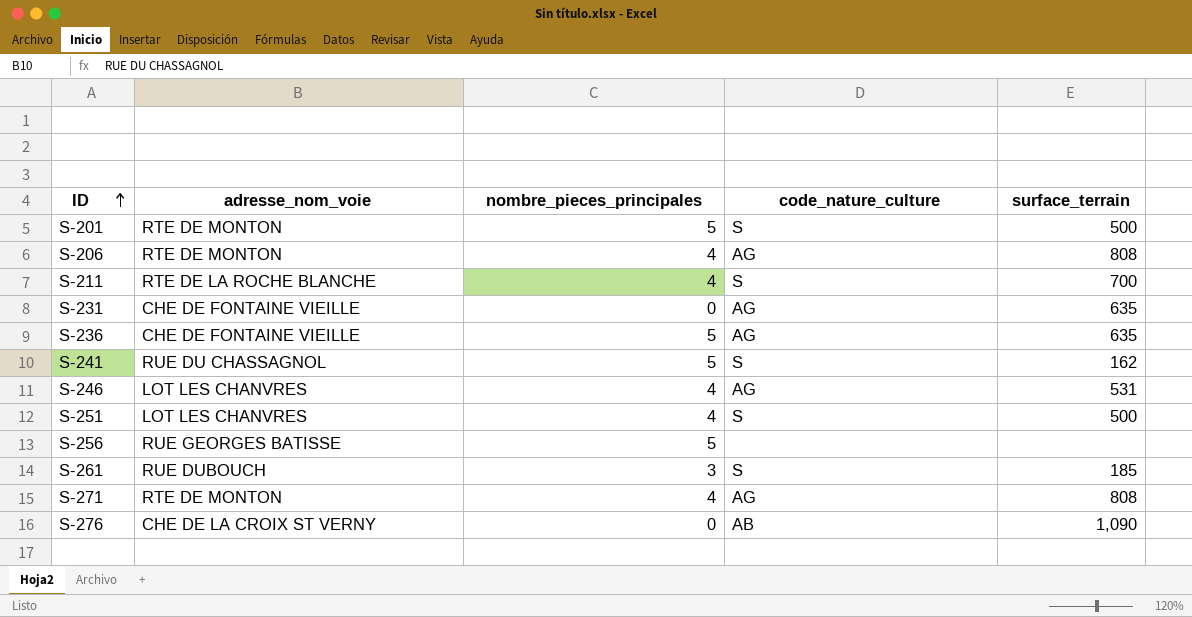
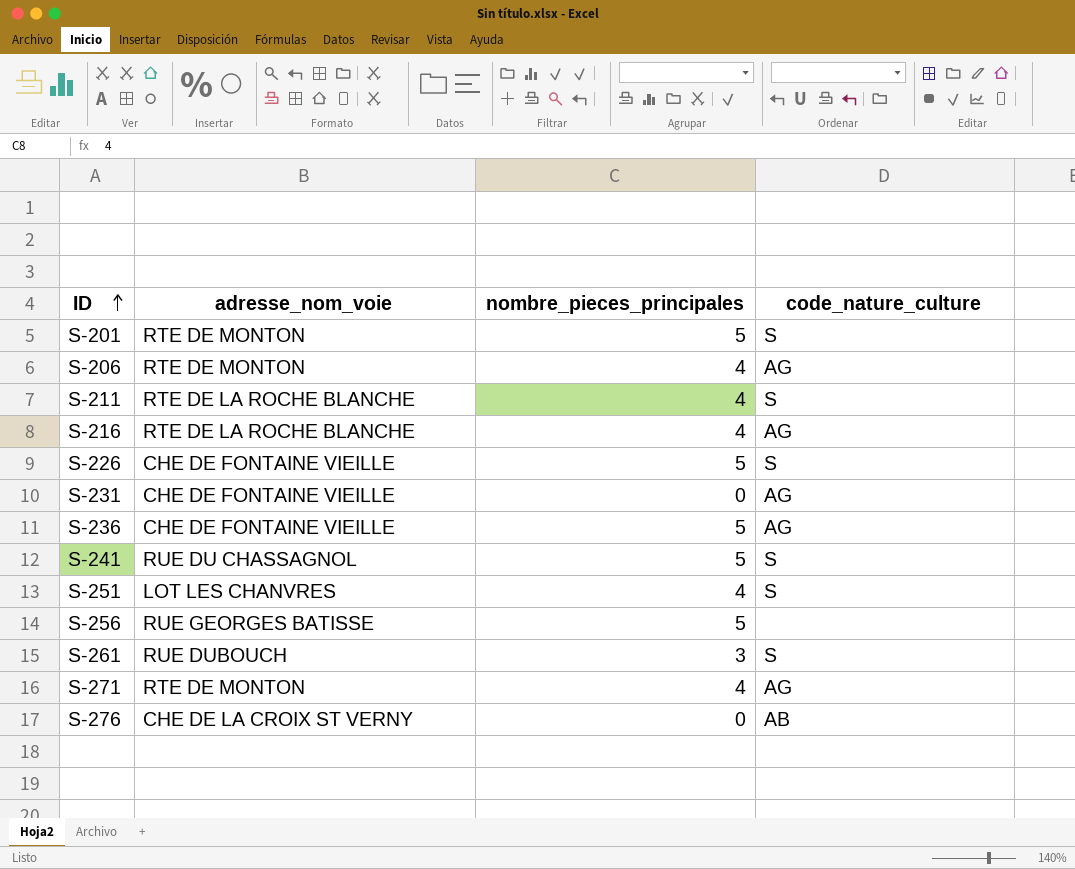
column surface_terrain | position: 5 -> none
row S-246: LOT LES CHANVRES | 4 | AG | 531 -> none
row S-216: none -> RTE DE LA ROCHE BLANCHE | 4 | AG
row S-226: none -> CHE DE FONTAINE VIEILLE | 5 | S

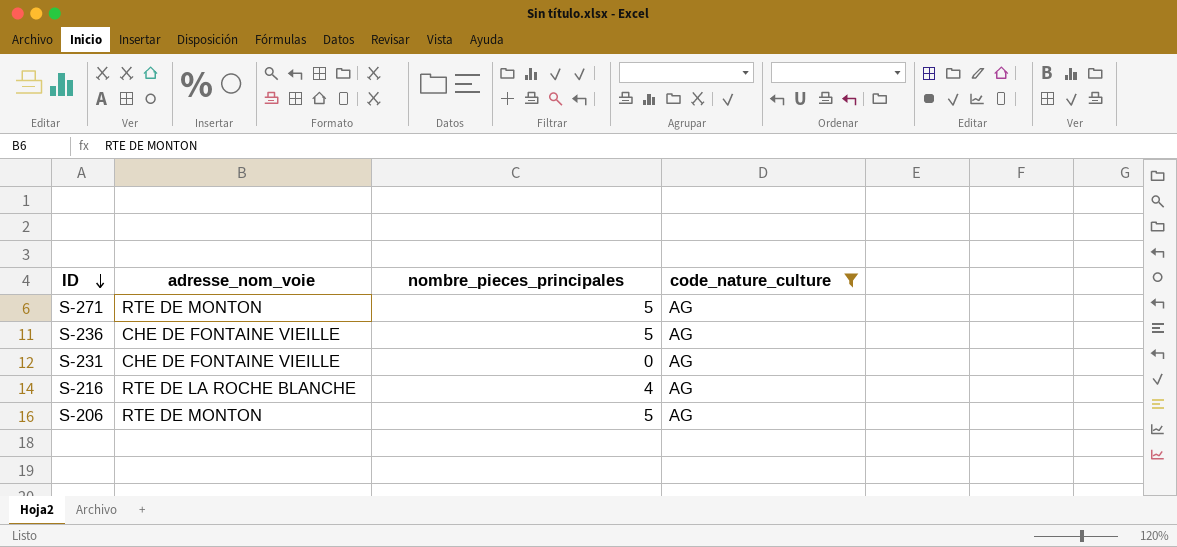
filter: none -> code_nature_culture = AG
row order: ID ascending -> ID descending
S-271 | nombre_pieces_principales: 4 -> 5
S-206 | nombre_pieces_principales: 4 -> 5

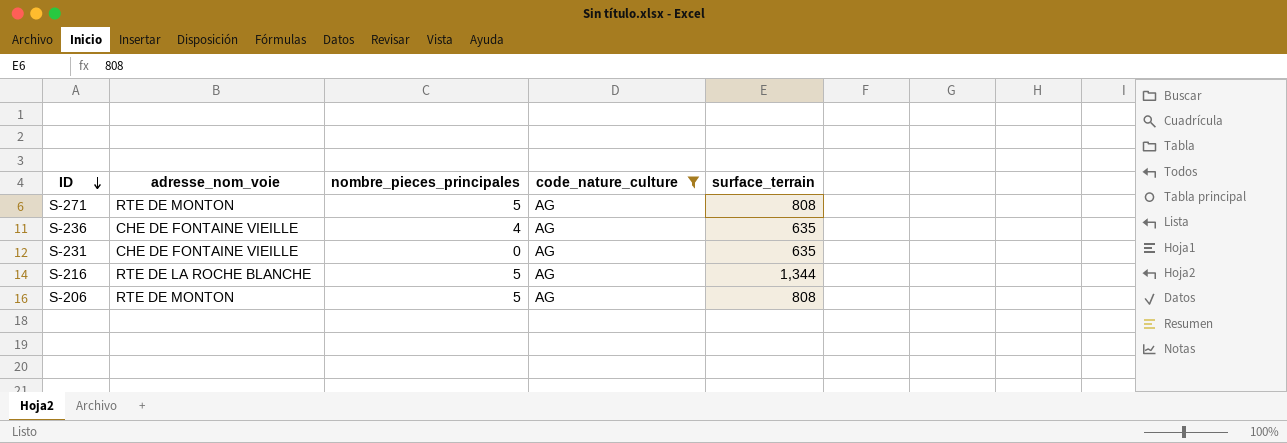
column surface_terrain | position: none -> 5
S-236 | nombre_pieces_principales: 5 -> 4
S-216 | nombre_pieces_principales: 4 -> 5

